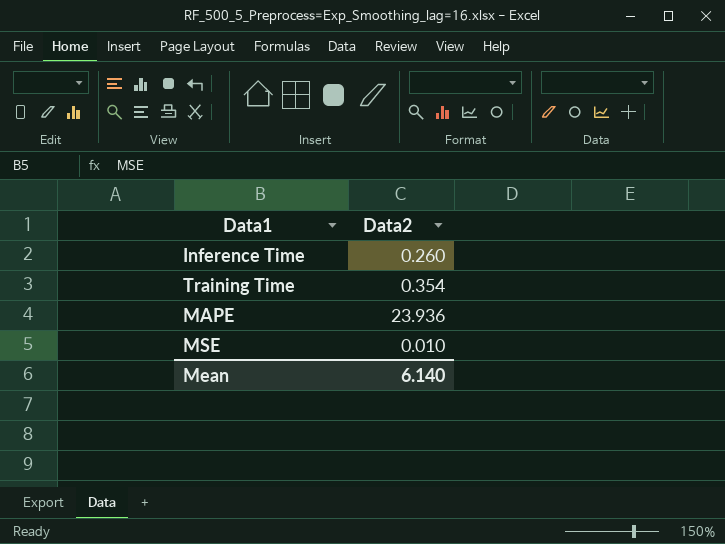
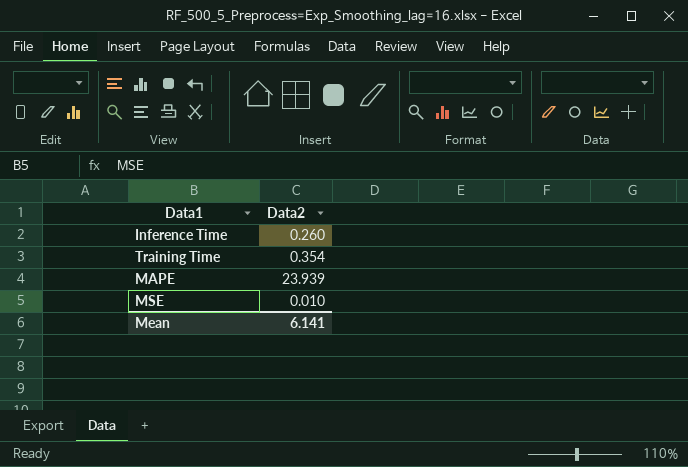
MAPE | Data2: 23.936 -> 23.939
Mean | Data2: 6.140 -> 6.141

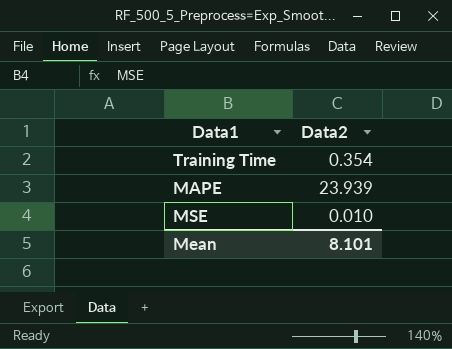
row Inference Time: 0.260 -> none
Mean | Data2: 6.141 -> 8.101

